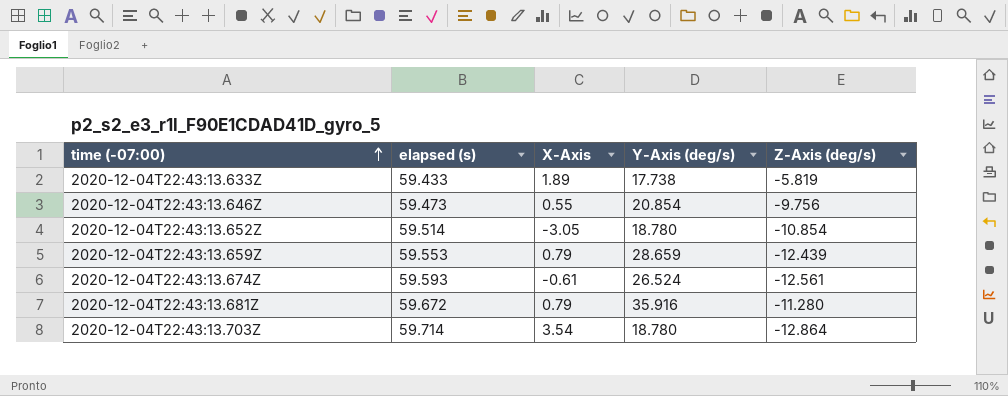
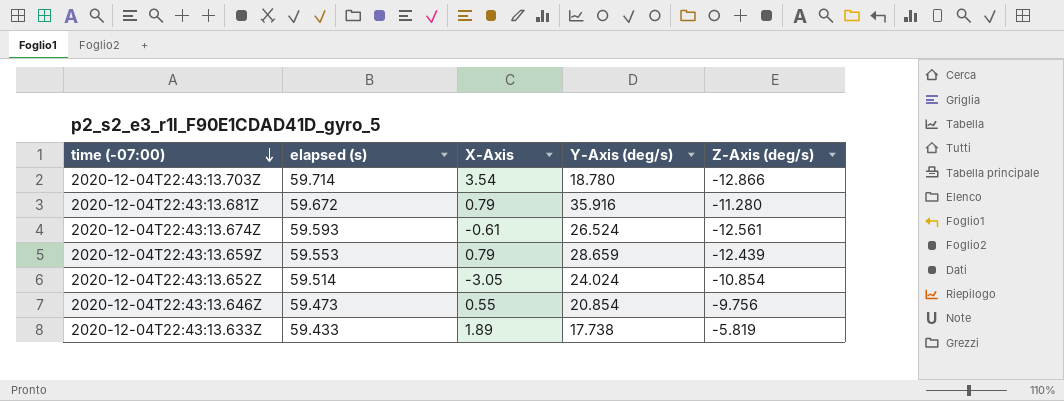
row order: time (-07:00) ascending -> time (-07:00) descending
2020-12-04T22:43:13.703Z | Z-Axis (deg/s): -12.864 -> -12.866
2020-12-04T22:43:13.652Z | Y-Axis (deg/s): 18.780 -> 24.024

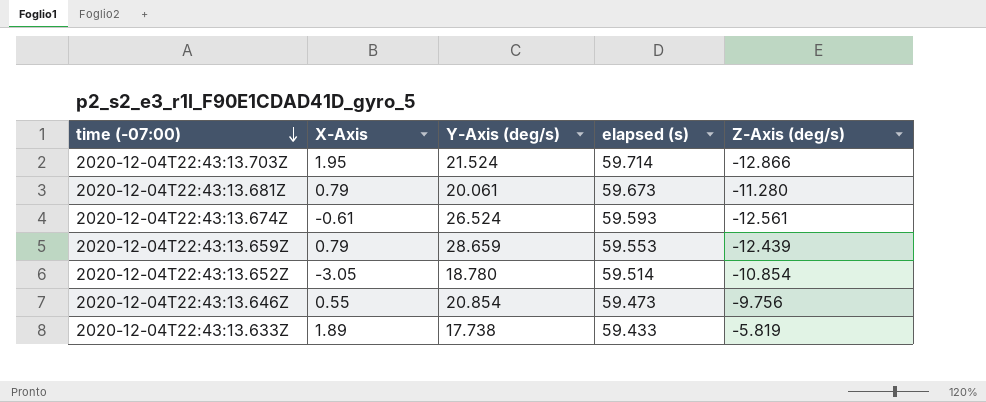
column elapsed (s) | position: 2 -> 4
2020-12-04T22:43:13.703Z | X-Axis: 3.54 -> 1.95
2020-12-04T22:43:13.703Z | Y-Axis (deg/s): 18.780 -> 21.524
2020-12-04T22:43:13.681Z | Y-Axis (deg/s): 35.916 -> 20.061
2020-12-04T22:43:13.681Z | elapsed (s): 59.672 -> 59.673
2020-12-04T22:43:13.652Z | Y-Axis (deg/s): 24.024 -> 18.780

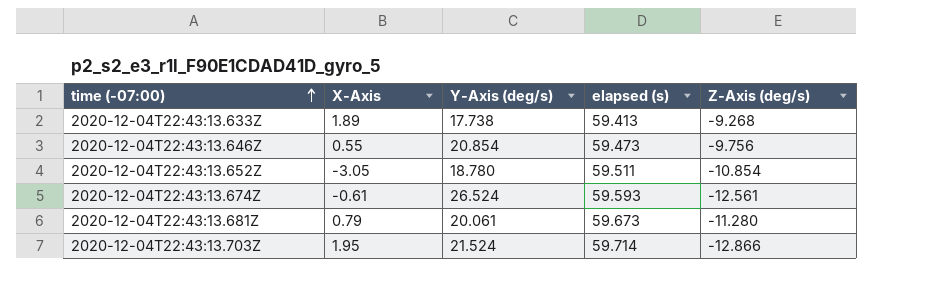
row order: time (-07:00) descending -> time (-07:00) ascending
row 2020-12-04T22:43:13.659Z: 0.79 | 28.659 | 59.553 | -12.439 -> none
2020-12-04T22:43:13.633Z | elapsed (s): 59.433 -> 59.413
2020-12-04T22:43:13.633Z | Z-Axis (deg/s): -5.819 -> -9.268
2020-12-04T22:43:13.652Z | elapsed (s): 59.514 -> 59.511

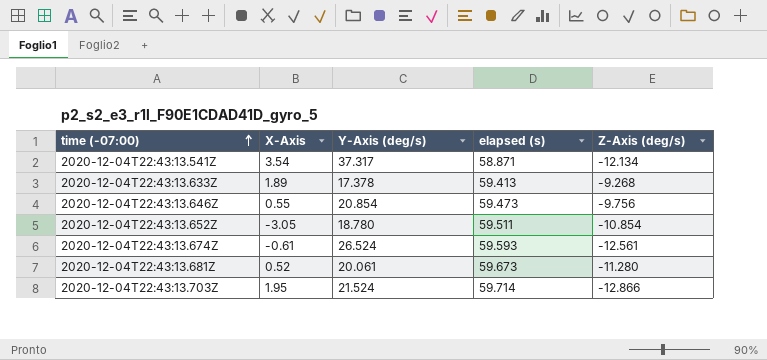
row 2020-12-04T22:43:13.541Z: none -> 3.54 | 37.317 | 58.871 | -12.134
2020-12-04T22:43:13.633Z | Y-Axis (deg/s): 17.738 -> 17.378
2020-12-04T22:43:13.681Z | X-Axis: 0.79 -> 0.52

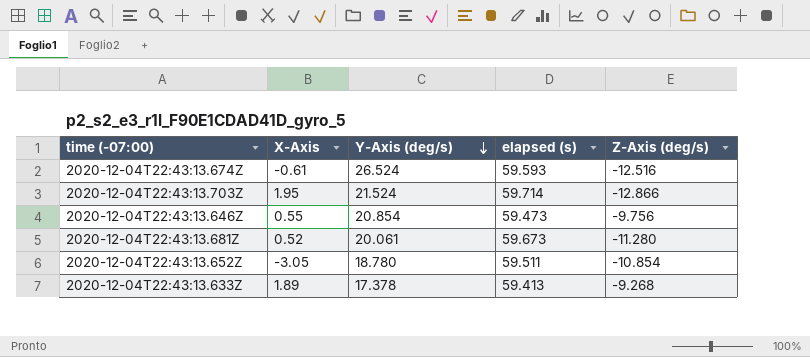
row order: time (-07:00) ascending -> Y-Axis (deg/s) descending
row 2020-12-04T22:43:13.541Z: 3.54 | 37.317 | 58.871 | -12.134 -> none
2020-12-04T22:43:13.674Z | Z-Axis (deg/s): -12.561 -> -12.516

